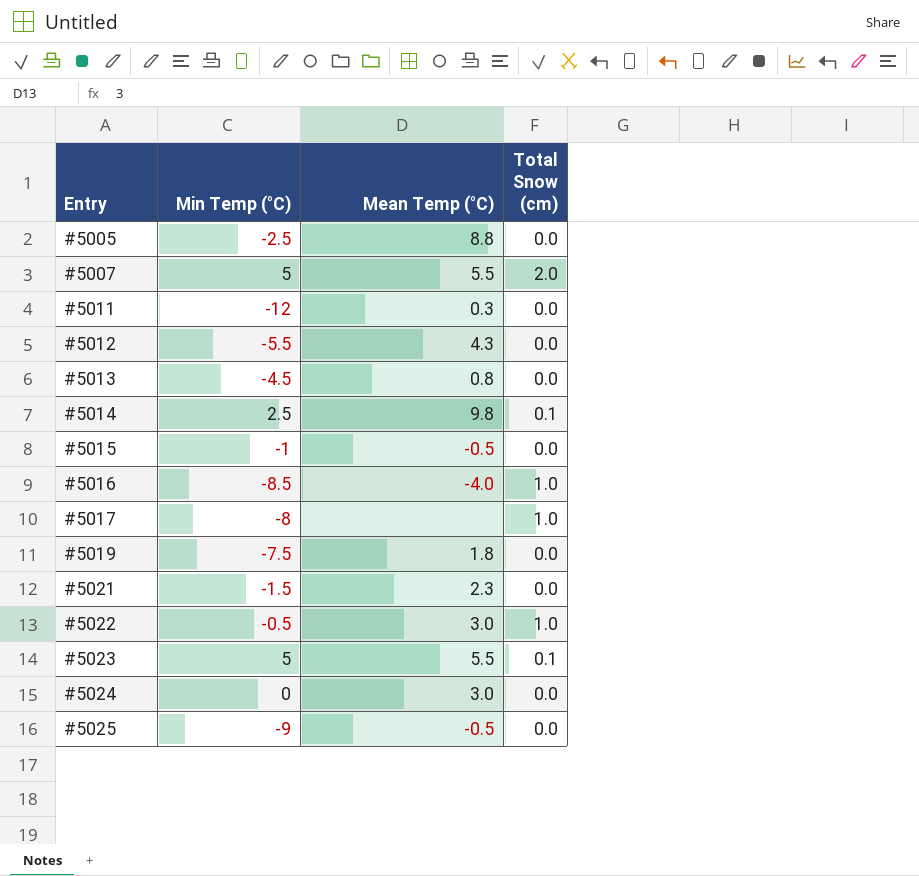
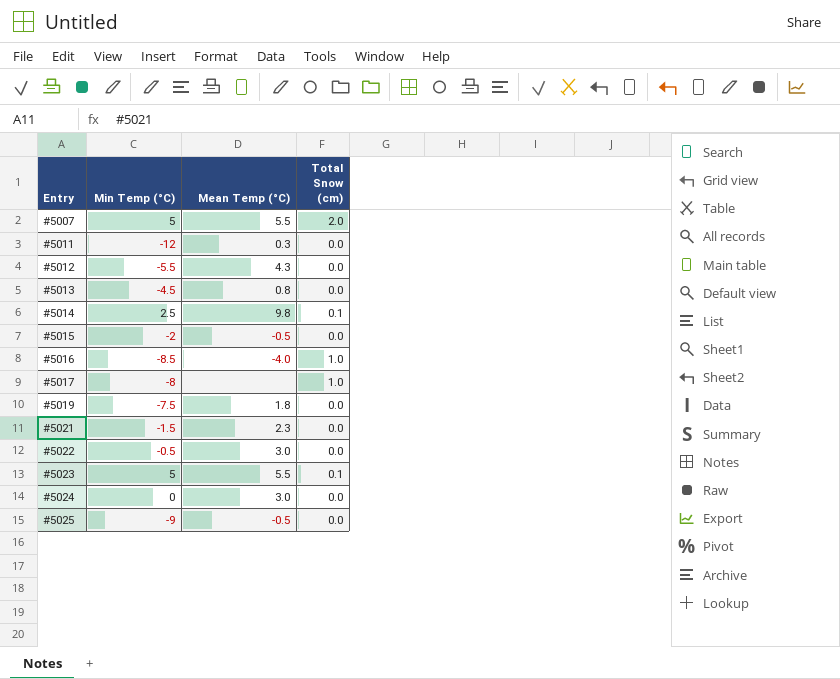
row #5005: -2.5 | 8.8 | 0.0 -> none
#5015 | Min Temp (°C): -1 -> -2
#5022 | Total Snow (cm): 1.0 -> 0.0

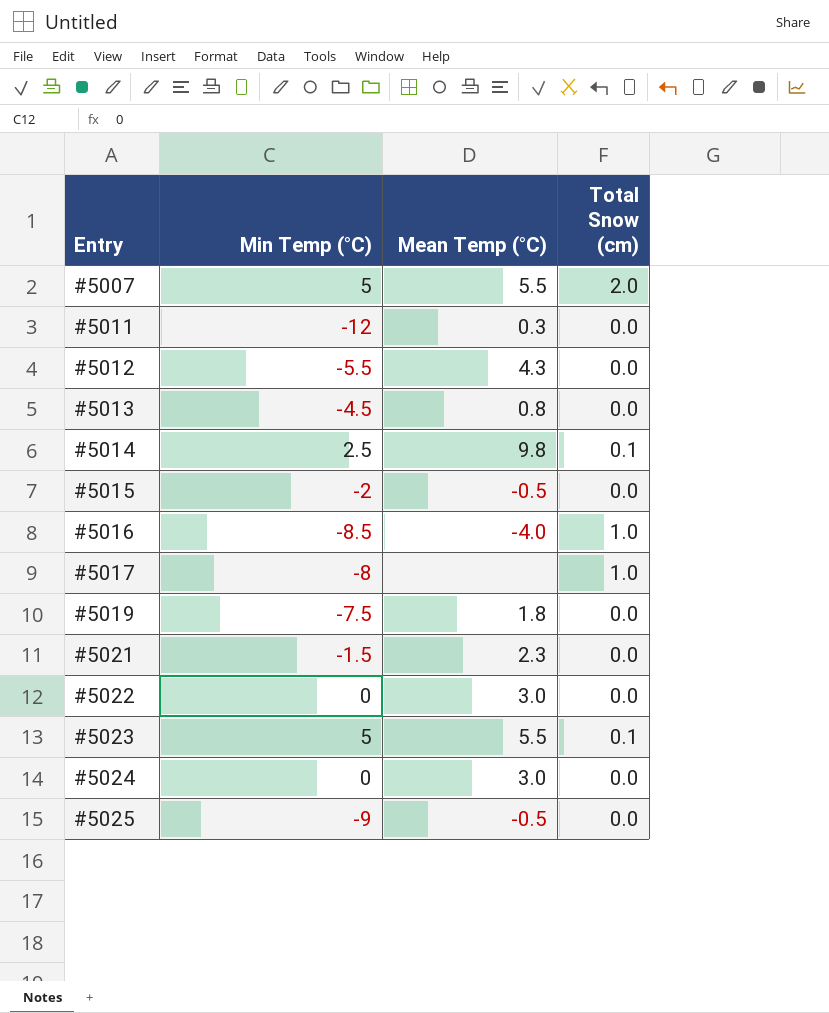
#5022 | Min Temp (°C): -0.5 -> 0

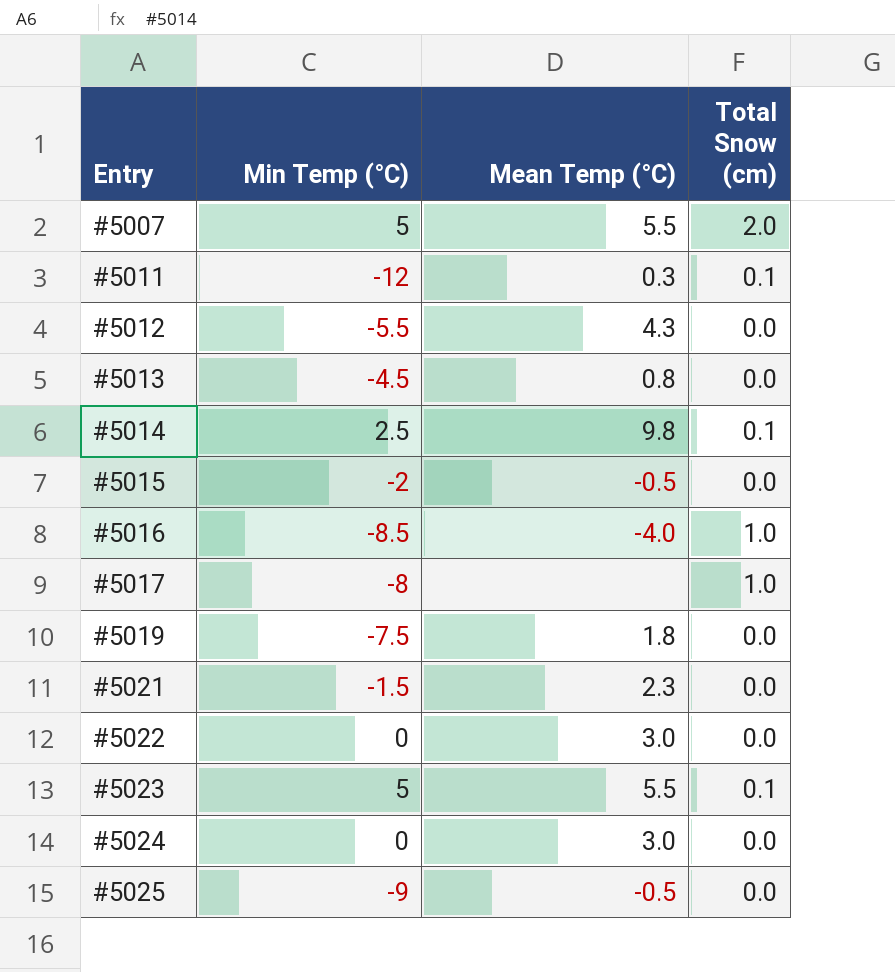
#5011 | Total Snow (cm): 0.0 -> 0.1

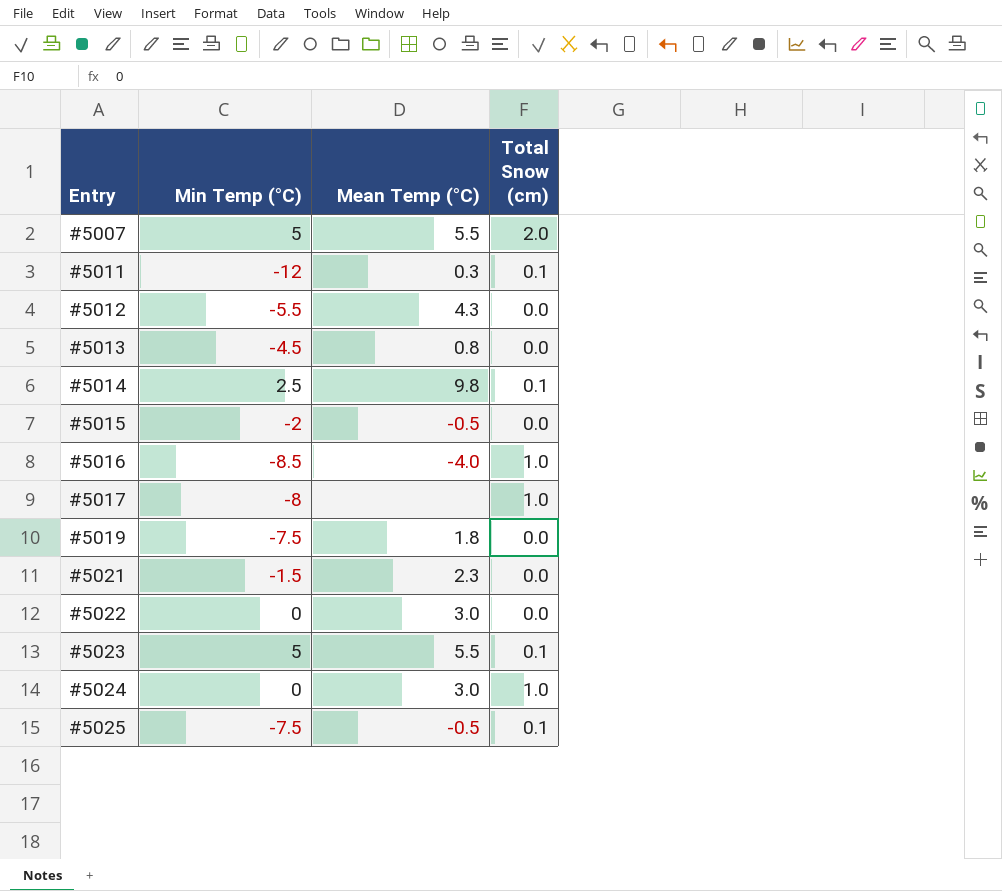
#5024 | Total Snow (cm): 0.0 -> 1.0
#5025 | Min Temp (°C): -9 -> -7.5
#5025 | Total Snow (cm): 0.0 -> 0.1

